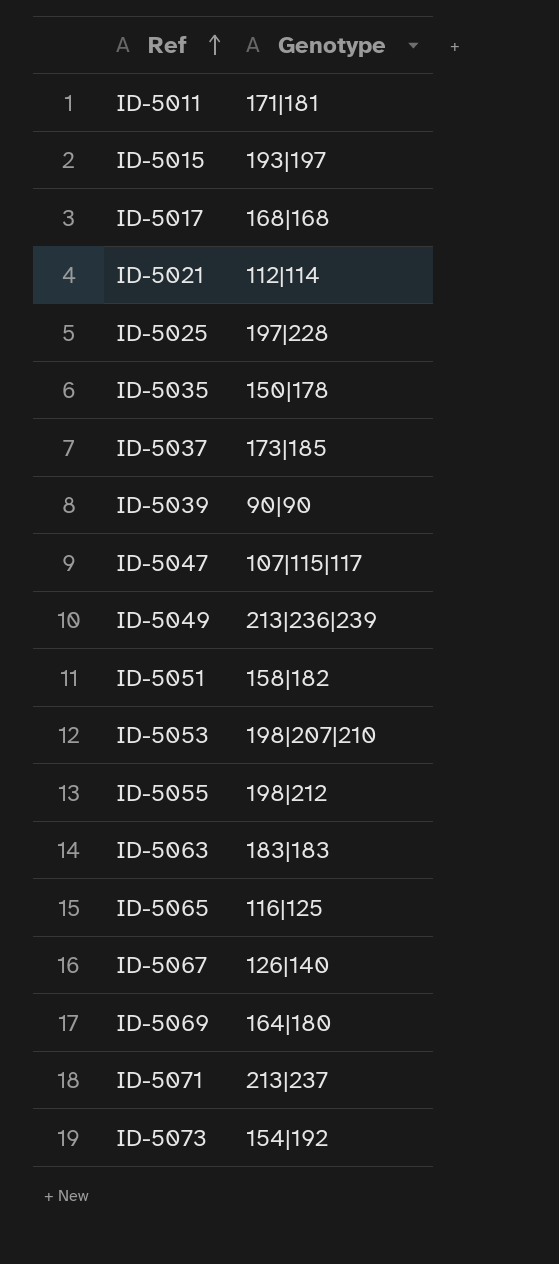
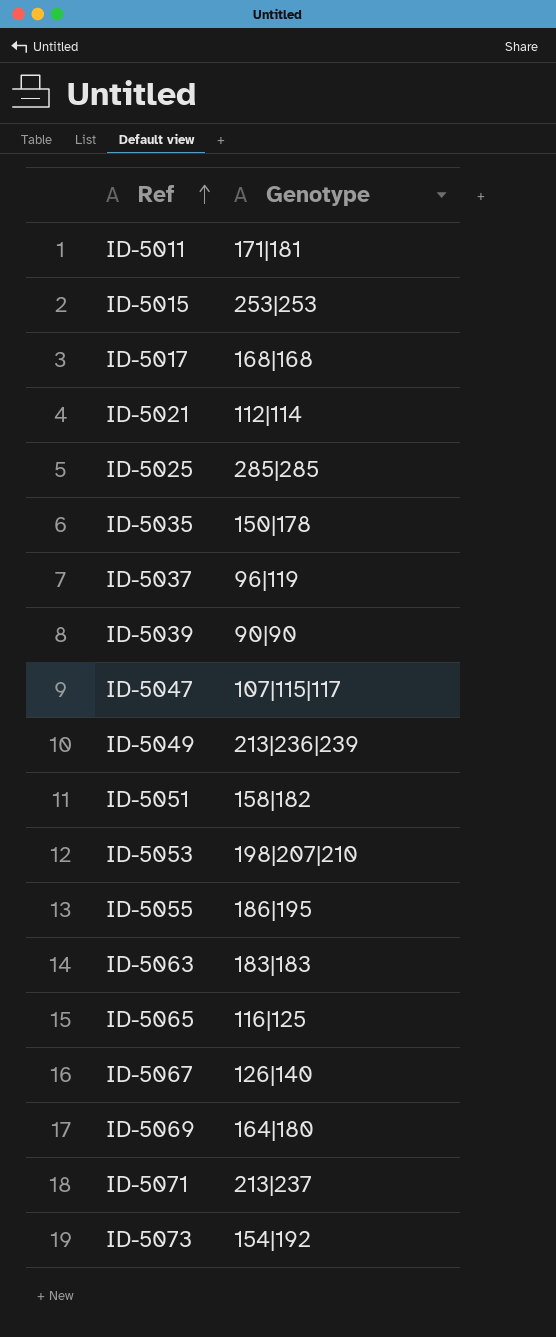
ID-5015 | Genotype: 193|197 -> 253|253
ID-5025 | Genotype: 197|228 -> 285|285
ID-5037 | Genotype: 173|185 -> 96|119
ID-5055 | Genotype: 198|212 -> 186|195

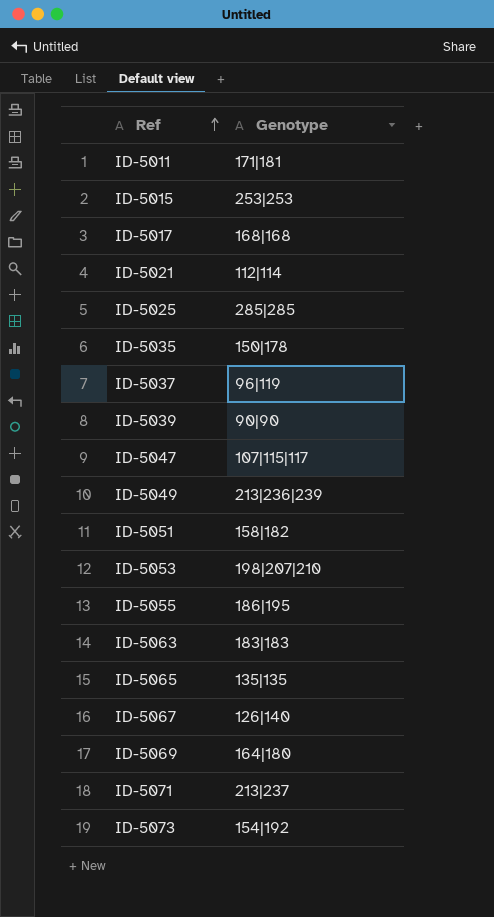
ID-5065 | Genotype: 116|125 -> 135|135

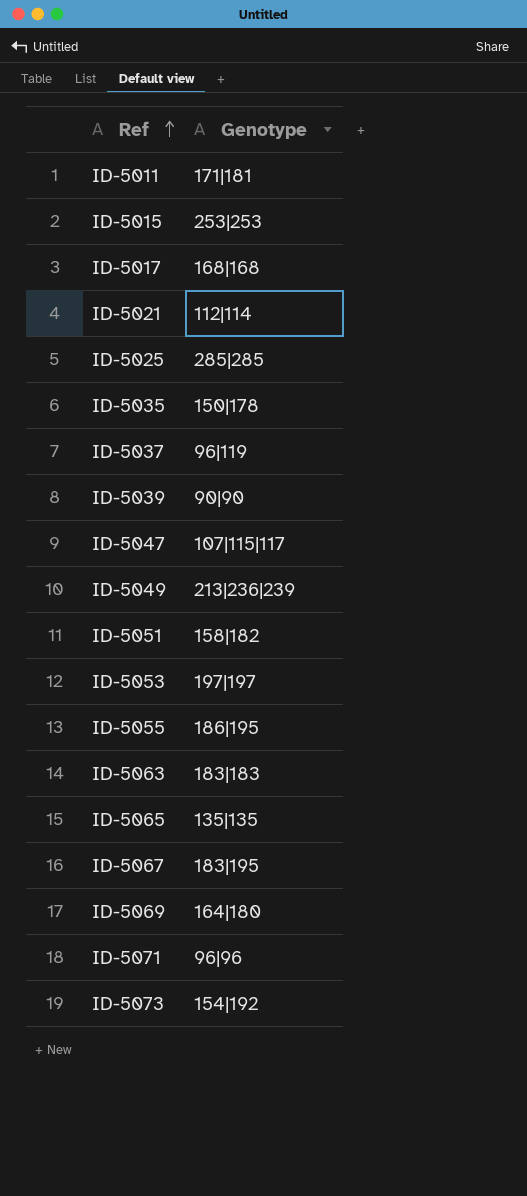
ID-5053 | Genotype: 198|207|210 -> 197|197
ID-5067 | Genotype: 126|140 -> 183|195
ID-5071 | Genotype: 213|237 -> 96|96

